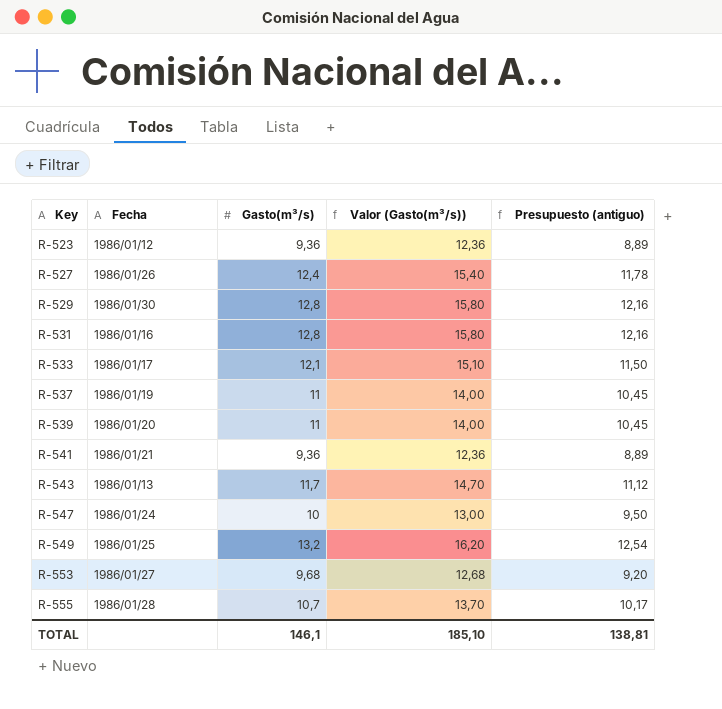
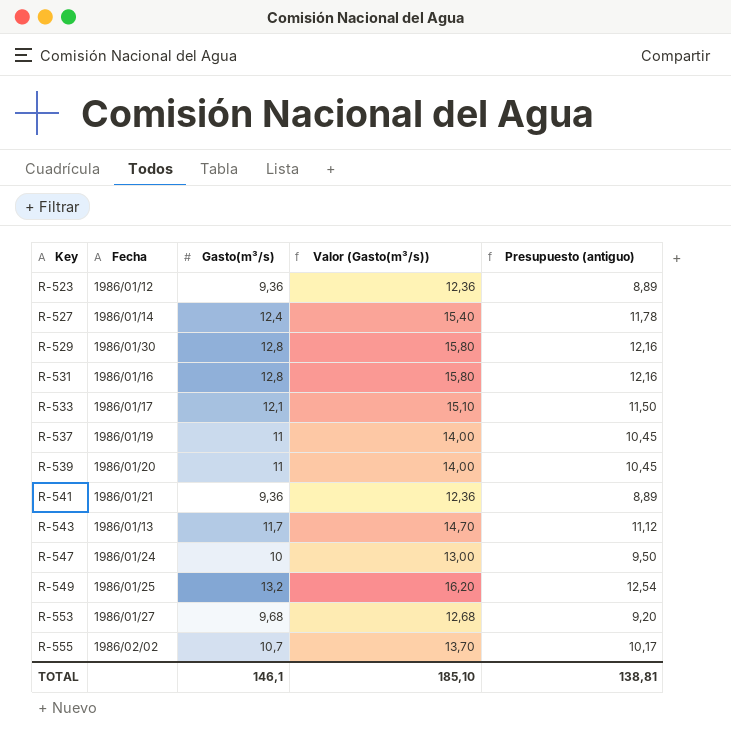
R-527 | Fecha: 1986/01/26 -> 1986/01/14
R-555 | Fecha: 1986/01/28 -> 1986/02/02

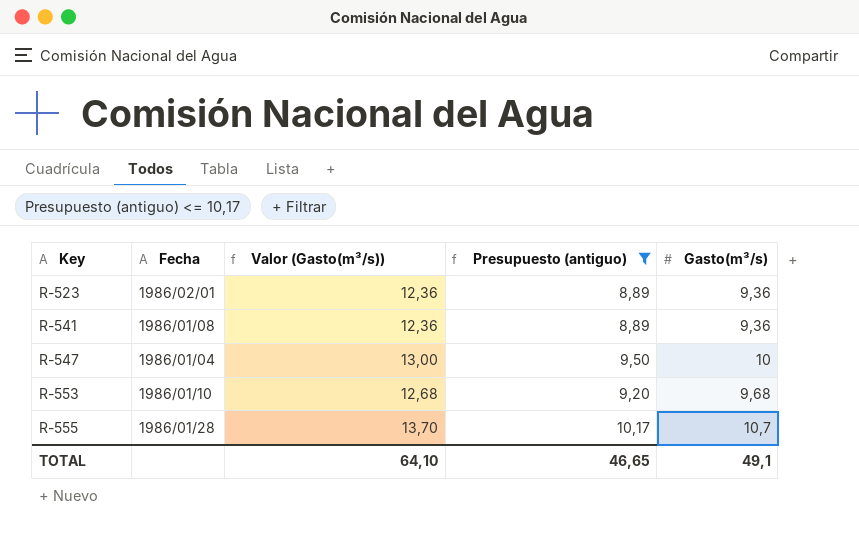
filter: none -> Presupuesto (antiguo) <= 10,17
column Gasto(m³/s) | position: 3 -> 5
R-523 | Fecha: 1986/01/12 -> 1986/02/01
R-541 | Fecha: 1986/01/21 -> 1986/01/08
R-547 | Fecha: 1986/01/24 -> 1986/01/04
R-553 | Fecha: 1986/01/27 -> 1986/01/10
R-555 | Fecha: 1986/02/02 -> 1986/01/28
TOTAL | Valor (Gasto(m³/s)): 185,10 -> 64,10
TOTAL | Presupuesto (antiguo): 138,81 -> 46,65
TOTAL | Gasto(m³/s): 146,1 -> 49,1

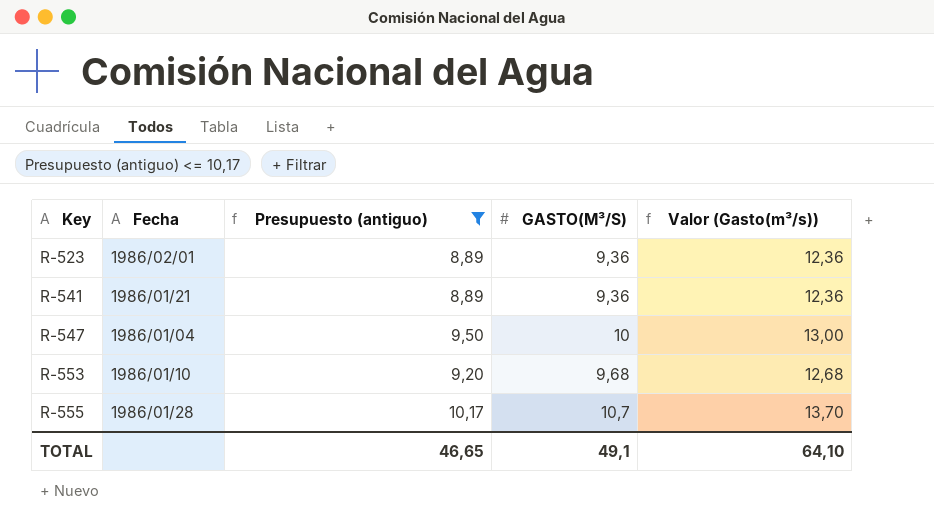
column name: Gasto(m³/s) -> GASTO(M³/S)
column Valor (Gasto(m³/s)) | position: 3 -> 5
R-541 | Fecha: 1986/01/08 -> 1986/01/21

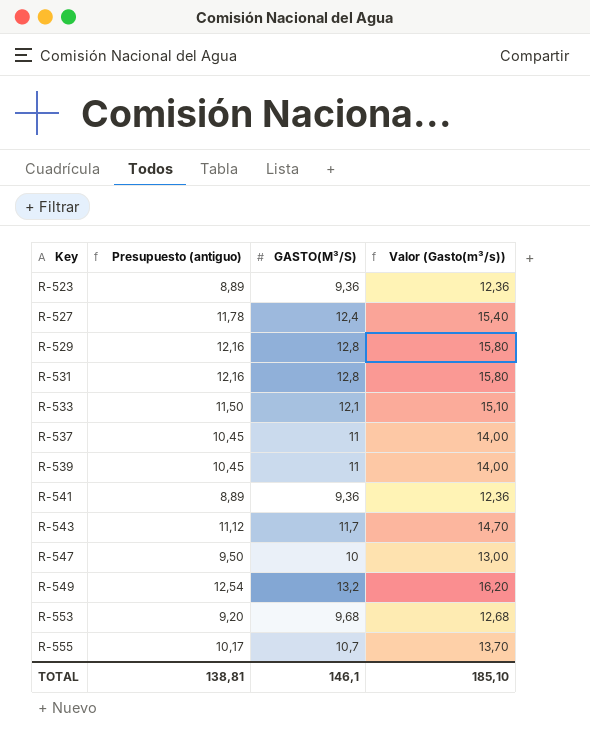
filter: Presupuesto (antiguo) <= 10,17 -> none
column Fecha | position: 2 -> none
TOTAL | Presupuesto (antiguo): 46,65 -> 138,81
TOTAL | GASTO(M³/S): 49,1 -> 146,1
TOTAL | Valor (Gasto(m³/s)): 64,10 -> 185,10

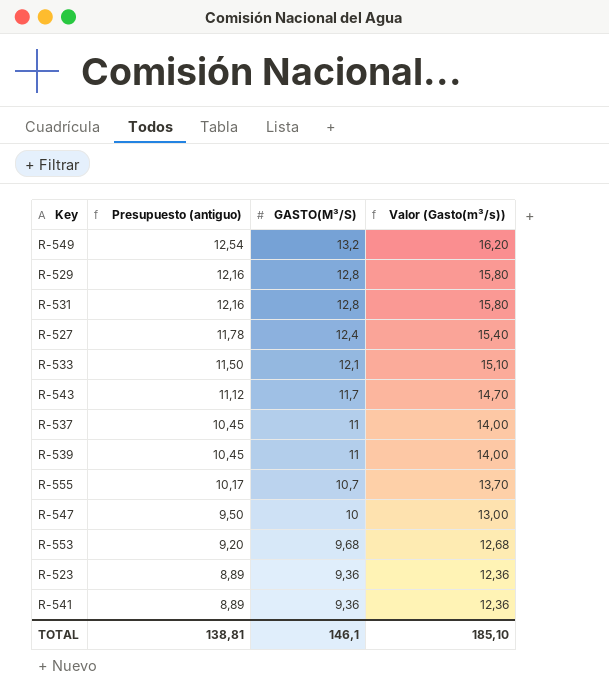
row order: Key ascending -> Presupuesto (antiguo) descending

